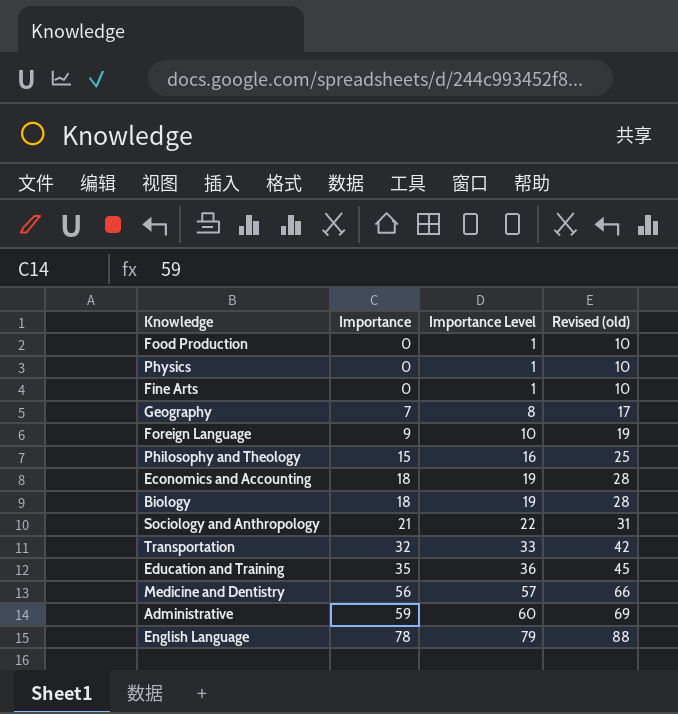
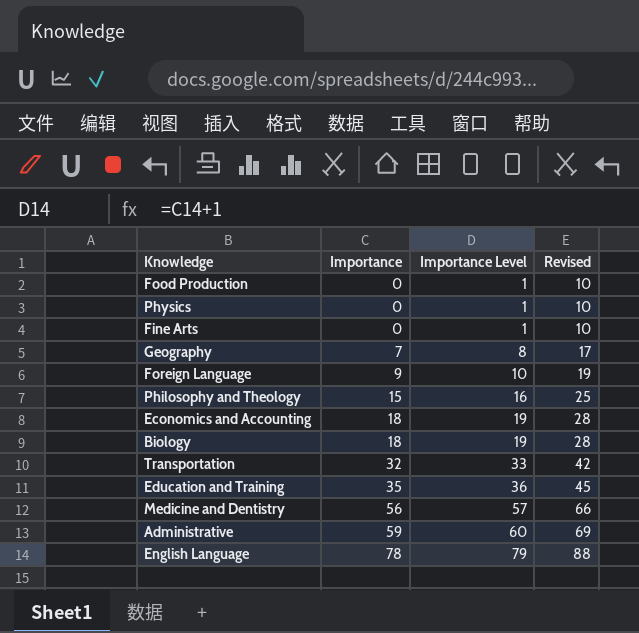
column name: Revised (old) -> Revised
row Sociology and Anthropology: 21 | 22 | 31 -> none

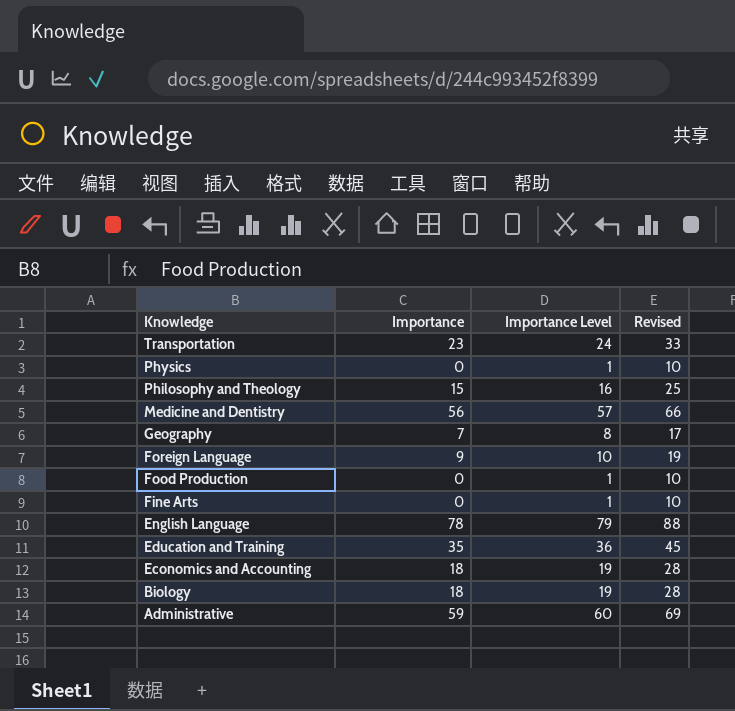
row order: Importance ascending -> Knowledge descending
Transportation | Importance: 32 -> 23
Transportation | Importance Level: 33 -> 24
Transportation | Revised: 42 -> 33

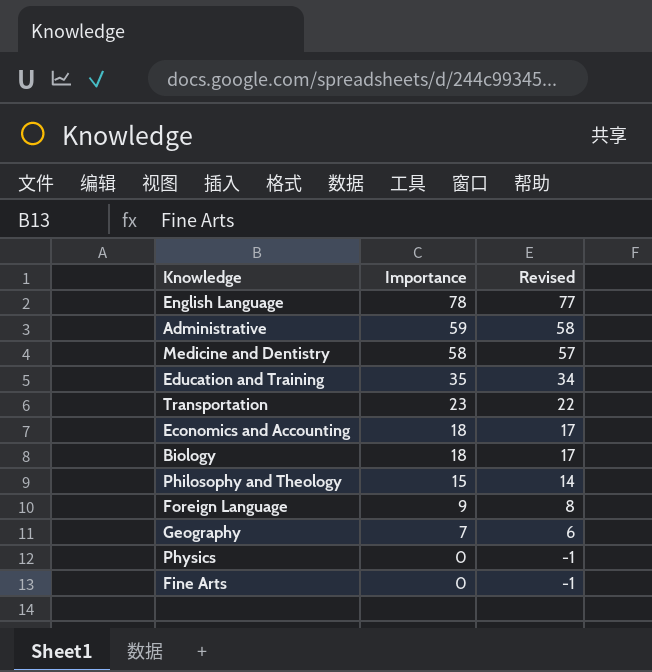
row order: Knowledge descending -> Importance descending
column Importance Level | formula: [Importance] + 1 -> none
column Revised | formula: [Importance] + 10 -> [Importance] - 1
row Food Production: 0 | 1 | 10 -> none
Medicine and Dentistry | Importance: 56 -> 58

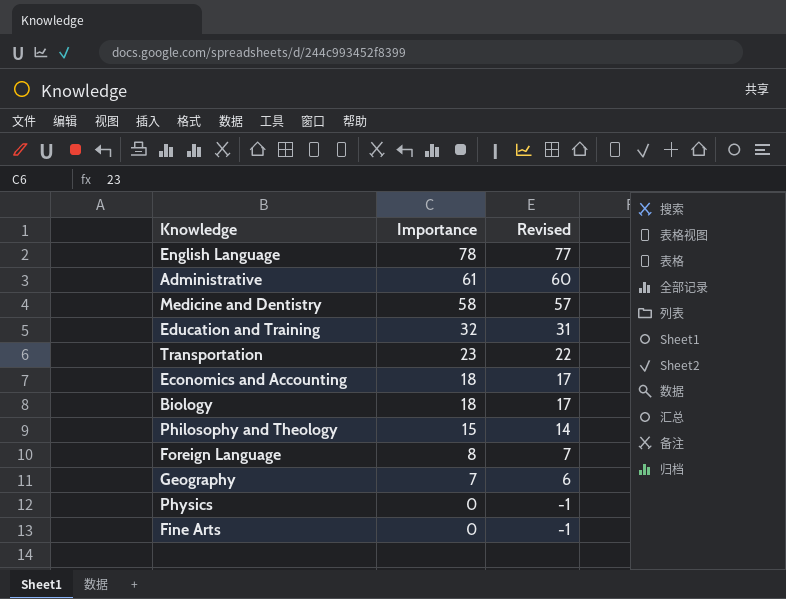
Administrative | Importance: 59 -> 61
Administrative | Revised: 58 -> 60
Education and Training | Importance: 35 -> 32
Education and Training | Revised: 34 -> 31
Foreign Language | Importance: 9 -> 8
Foreign Language | Revised: 8 -> 7

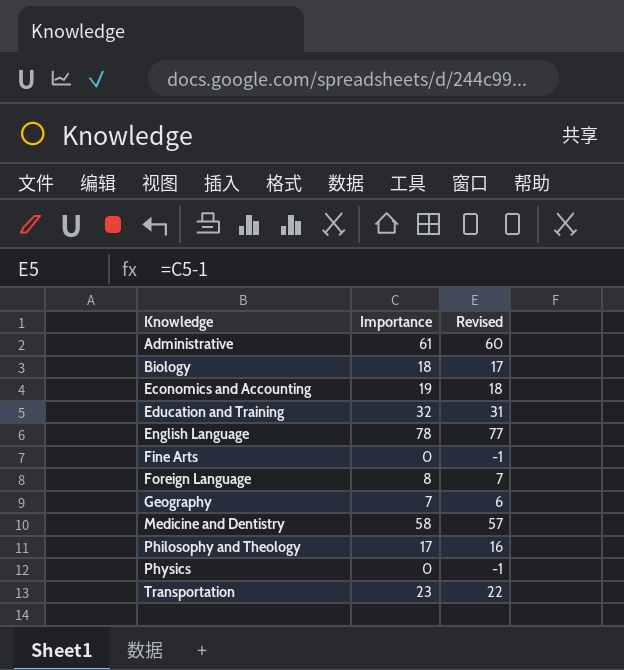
row order: Importance descending -> Knowledge ascending
Economics and Accounting | Importance: 18 -> 19
Economics and Accounting | Revised: 17 -> 18
Philosophy and Theology | Importance: 15 -> 17
Philosophy and Theology | Revised: 14 -> 16

